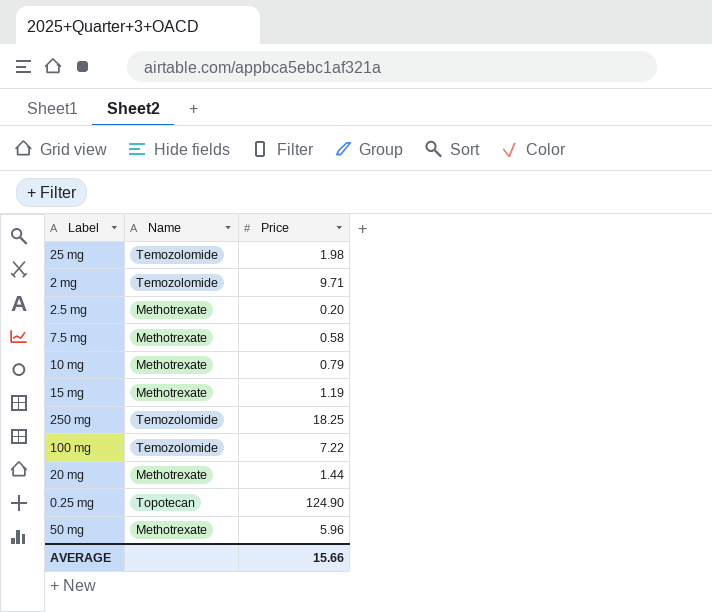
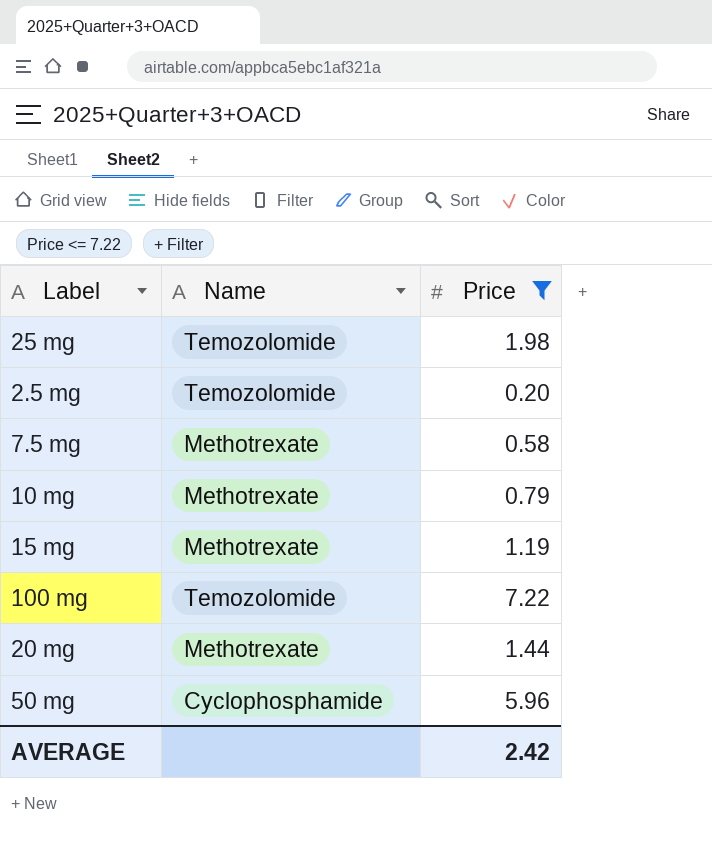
filter: none -> Price <= 7.22
2.5 mg | Name: Methotrexate -> Temozolomide
50 mg | Name: Methotrexate -> Cyclophosphamide
AVERAGE | Price: 15.66 -> 2.42

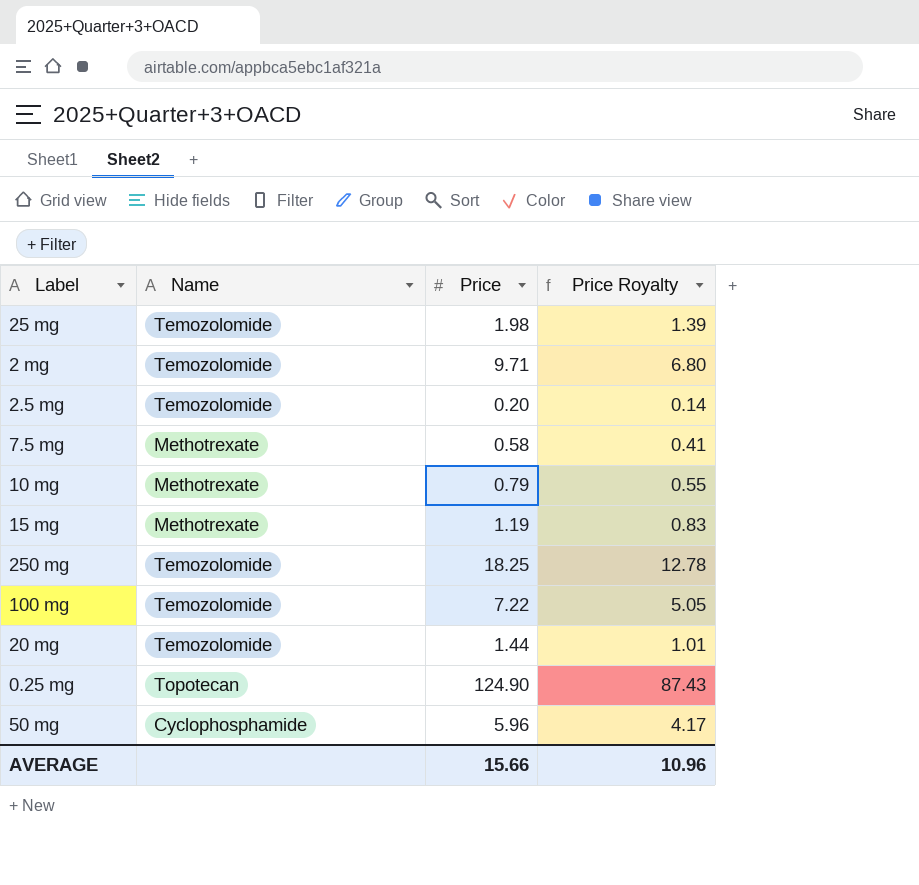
filter: Price <= 7.22 -> none
column Price Royalty | formula: none -> [Price] * 0.7
20 mg | Name: Methotrexate -> Temozolomide
AVERAGE | Price: 2.42 -> 15.66

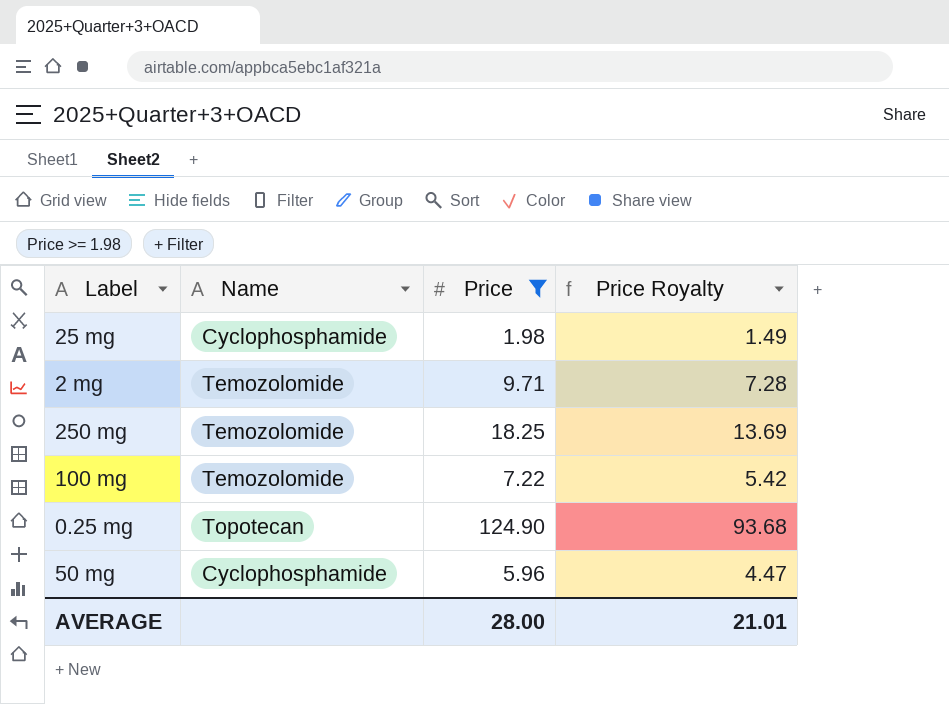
filter: none -> Price >= 1.98
column Price Royalty | formula: [Price] * 0.7 -> [Price] * 0.75
25 mg | Name: Temozolomide -> Cyclophosphamide
AVERAGE | Price: 15.66 -> 28.00
AVERAGE | Price Royalty: 10.96 -> 21.01

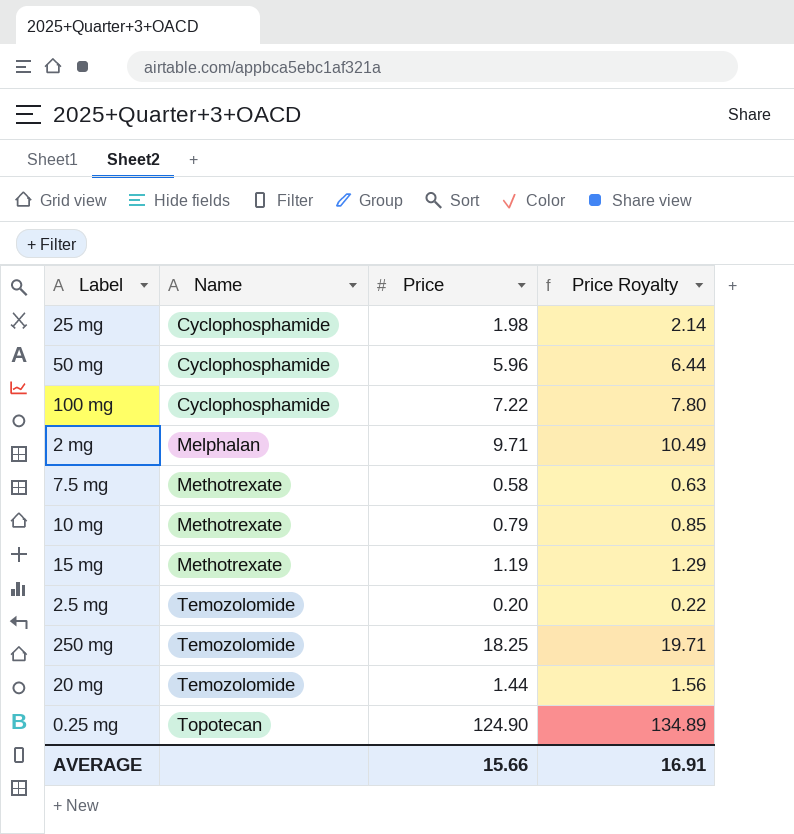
filter: Price >= 1.98 -> none
row order: none -> Name ascending
column Price Royalty | formula: [Price] * 0.75 -> [Price] * 1.08
100 mg | Name: Temozolomide -> Cyclophosphamide
2 mg | Name: Temozolomide -> Melphalan
AVERAGE | Price: 28.00 -> 15.66
AVERAGE | Price Royalty: 21.01 -> 16.91

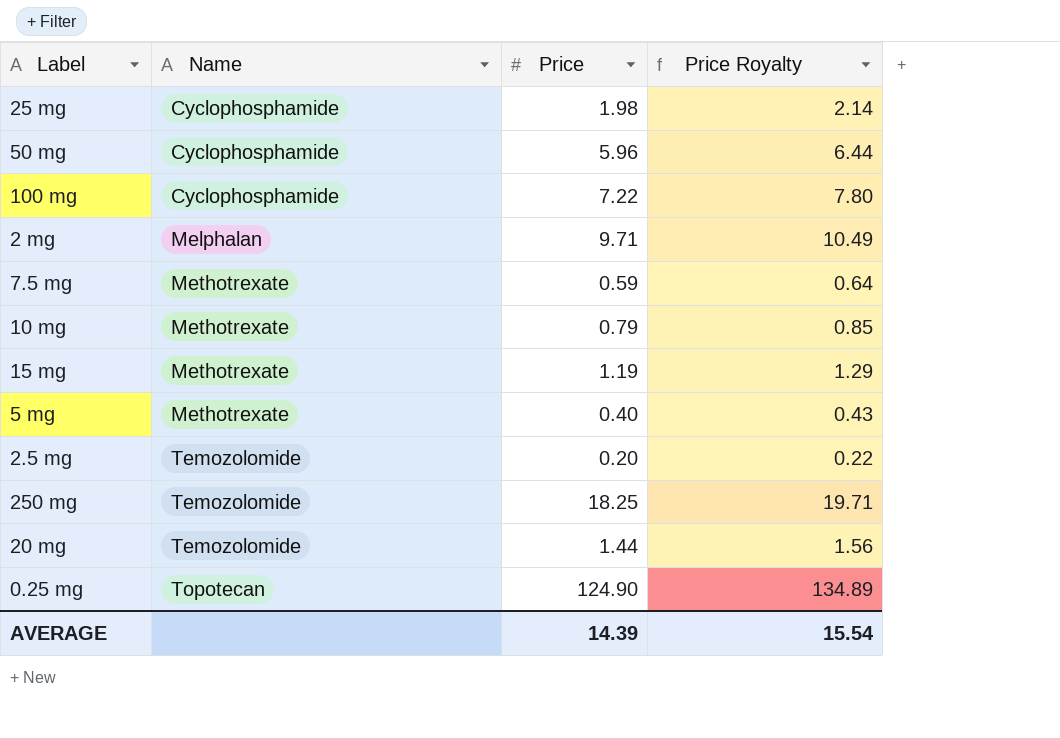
7.5 mg | Price: 0.58 -> 0.59
7.5 mg | Price Royalty: 0.63 -> 0.64
row 5 mg: none -> Methotrexate | 0.40 | 0.43
AVERAGE | Price: 15.66 -> 14.39
AVERAGE | Price Royalty: 16.91 -> 15.54

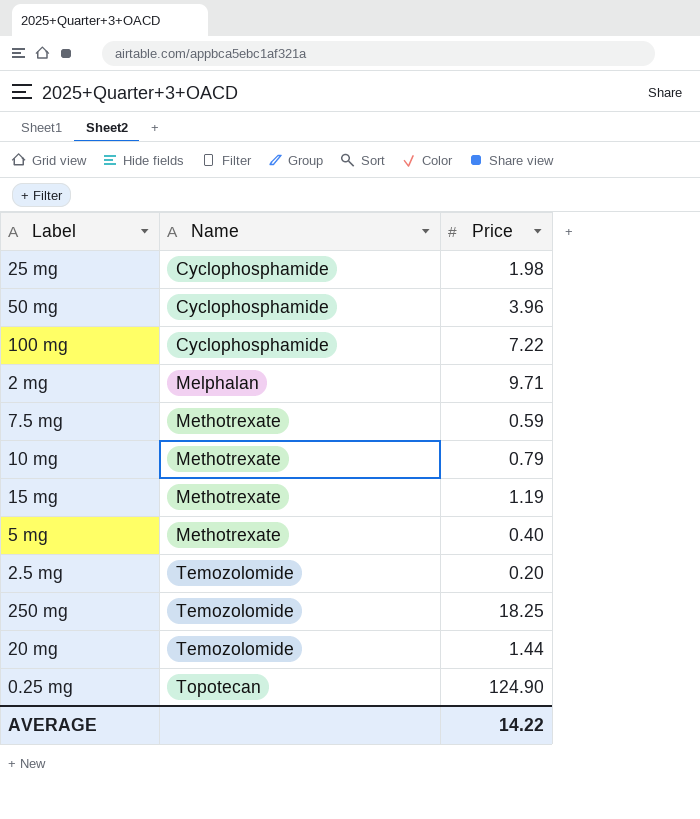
column Price Royalty | formula: [Price] * 1.08 -> none
50 mg | Price: 5.96 -> 3.96
AVERAGE | Price: 14.39 -> 14.22

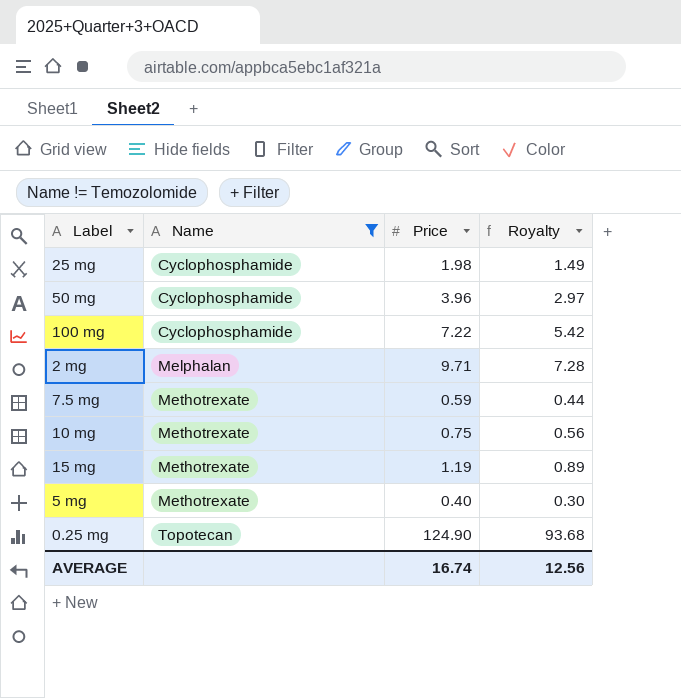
filter: none -> Name != Temozolomide
column Royalty | formula: none -> [Price] * 0.75
10 mg | Price: 0.79 -> 0.75
AVERAGE | Price: 14.22 -> 16.74

